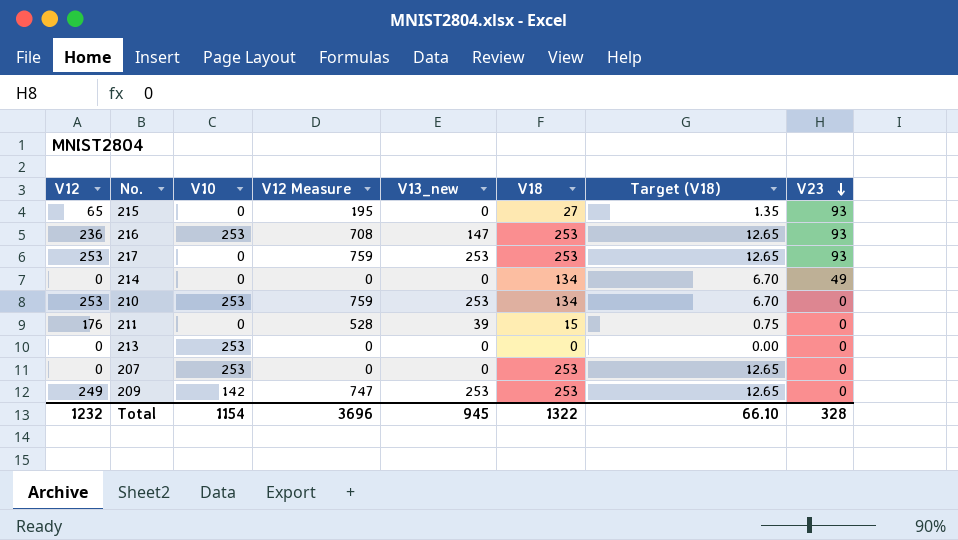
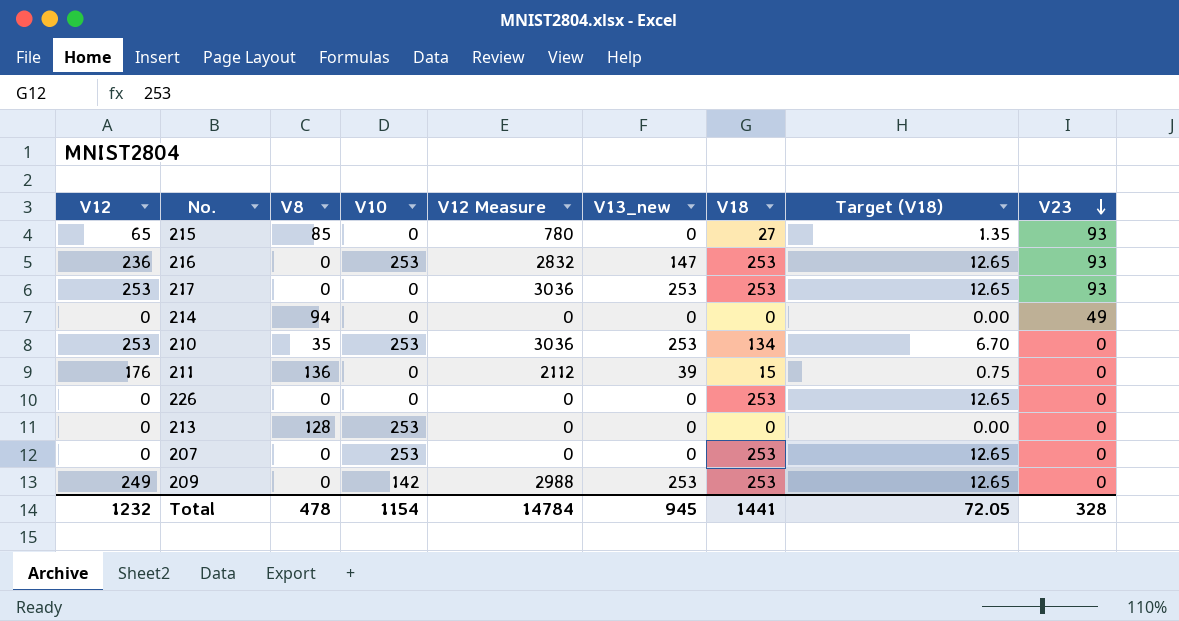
column V8 | position: none -> 3
column V12 Measure | formula: [V12] * 3 -> [V12] * 12
214 | V18: 134 -> 0
214 | Target (V18): 6.70 -> 0.00
row 226: none -> 0 | 0 | 0 | 0 | 0 | 253 | 12.65 | 0
Total | V12 Measure: 3696 -> 14784
Total | V18: 1322 -> 1441
Total | Target (V18): 66.10 -> 72.05

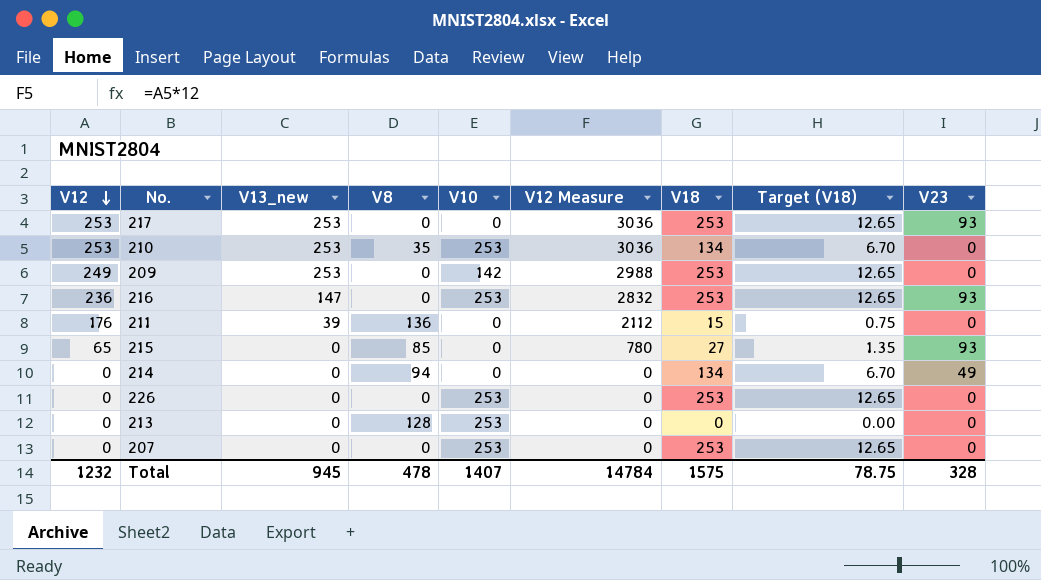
row order: V23 descending -> V12 descending
column V13_new | position: 6 -> 3
214 | V18: 0 -> 134
214 | Target (V18): 0.00 -> 6.70
226 | V10: 0 -> 253
Total | V10: 1154 -> 1407
Total | V18: 1441 -> 1575
Total | Target (V18): 72.05 -> 78.75

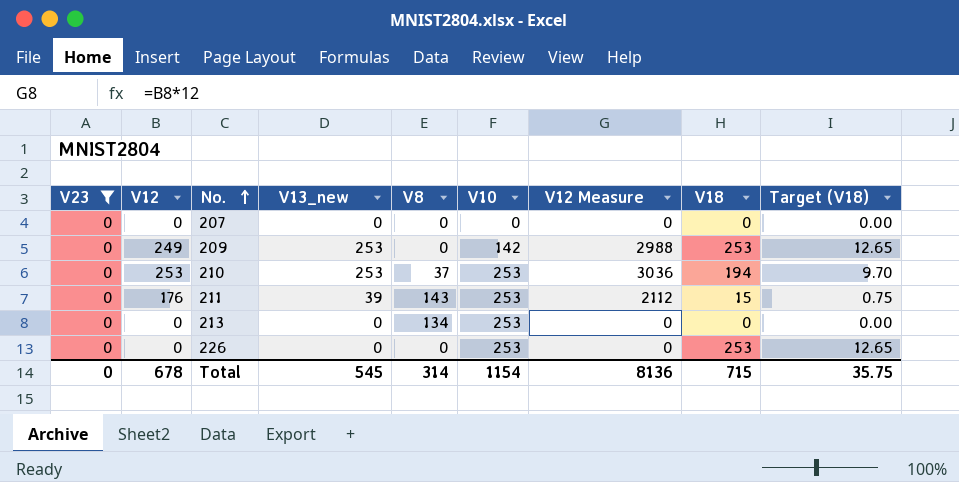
filter: none -> V23 = 0
row order: V12 descending -> No. ascending
column V23 | position: 9 -> 1
207 | V10: 253 -> 0
207 | V18: 253 -> 0
207 | Target (V18): 12.65 -> 0.00
210 | V8: 35 -> 37
210 | V18: 134 -> 194
210 | Target (V18): 6.70 -> 9.70
211 | V8: 136 -> 143
211 | V10: 0 -> 253
213 | V8: 128 -> 134
Total | V23: 328 -> 0
Total | V12: 1232 -> 678
Total | V13_new: 945 -> 545
Total | V8: 478 -> 314
Total | V10: 1407 -> 1154
Total | V12 Measure: 14784 -> 8136
Total | V18: 1575 -> 715
Total | Target (V18): 78.75 -> 35.75

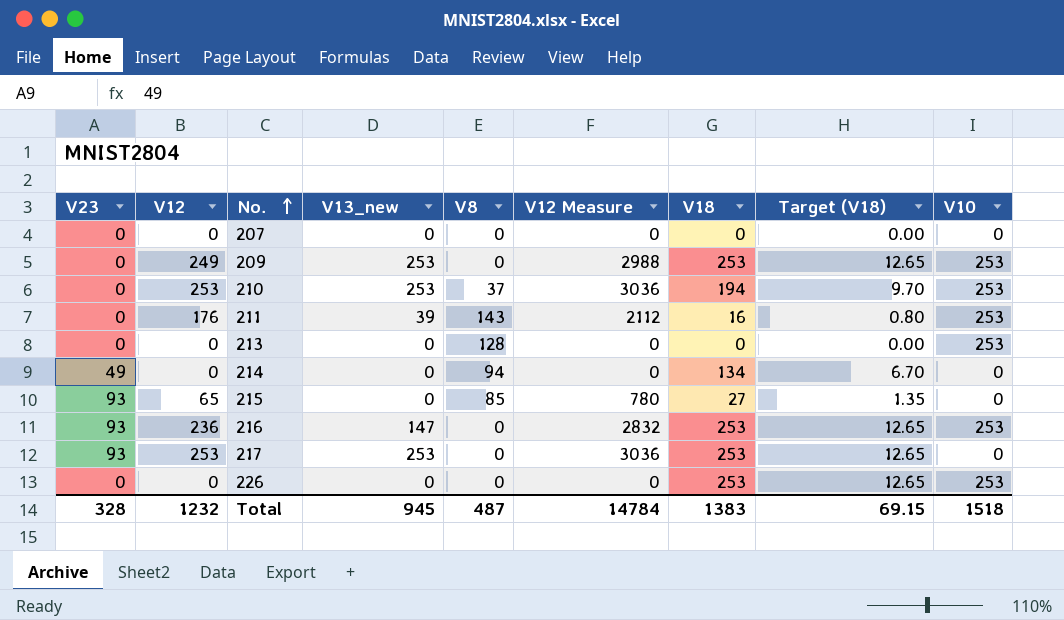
filter: V23 = 0 -> none
column V10 | position: 6 -> 9
209 | V10: 142 -> 253
211 | V18: 15 -> 16
211 | Target (V18): 0.75 -> 0.80
213 | V8: 134 -> 128
Total | V23: 0 -> 328
Total | V12: 678 -> 1232
Total | V13_new: 545 -> 945
Total | V8: 314 -> 487
Total | V12 Measure: 8136 -> 14784
Total | V18: 715 -> 1383
Total | Target (V18): 35.75 -> 69.15
Total | V10: 1154 -> 1518

